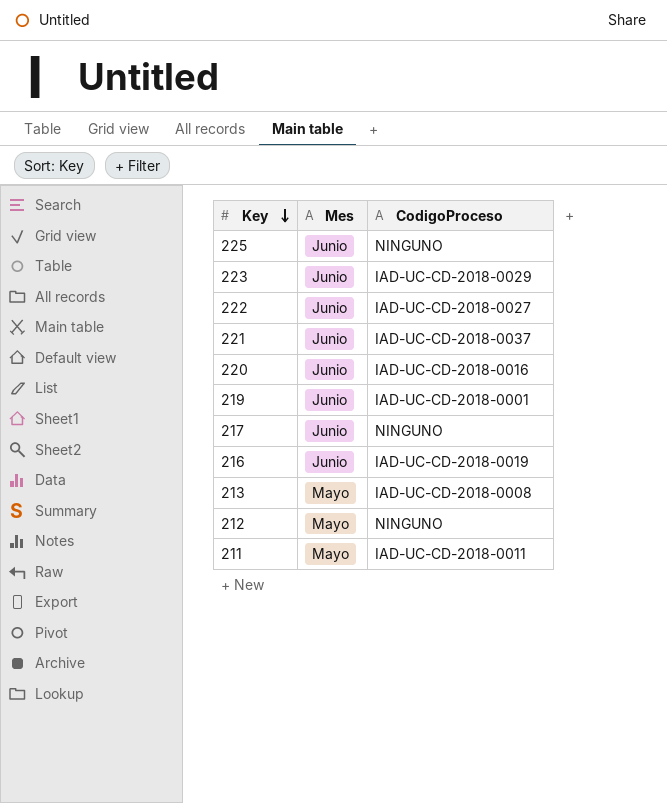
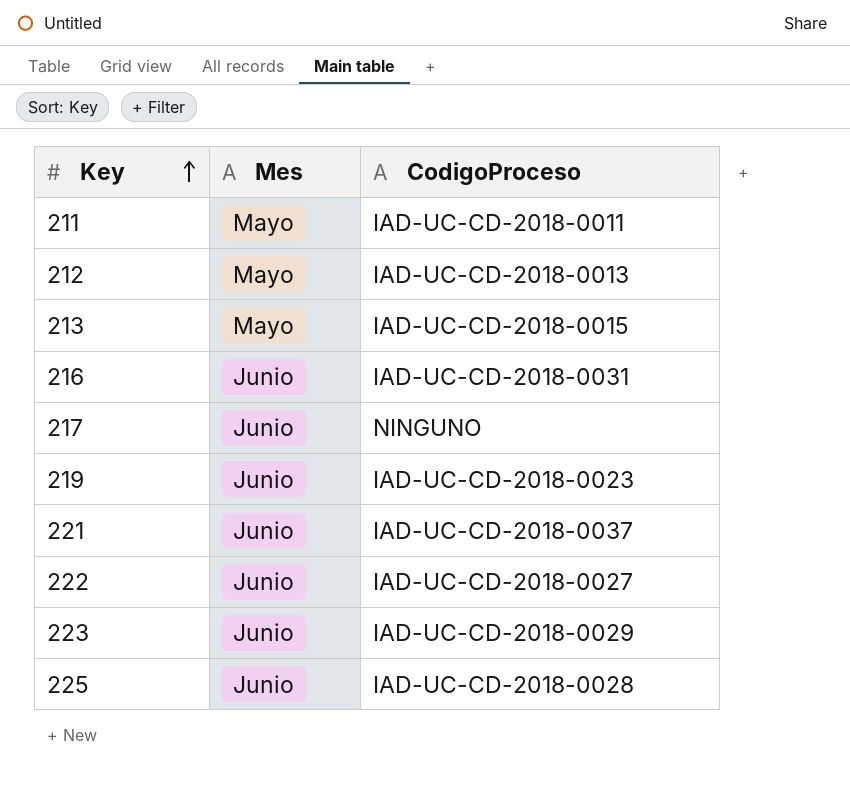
row order: Key descending -> Key ascending
row 220: Junio | IAD-UC-CD-2018-0016 -> none
212 | CodigoProceso: NINGUNO -> IAD-UC-CD-2018-0013
213 | CodigoProceso: IAD-UC-CD-2018-0008 -> IAD-UC-CD-2018-0015
216 | CodigoProceso: IAD-UC-CD-2018-0019 -> IAD-UC-CD-2018-0031
219 | CodigoProceso: IAD-UC-CD-2018-0001 -> IAD-UC-CD-2018-0023
225 | CodigoProceso: NINGUNO -> IAD-UC-CD-2018-0028

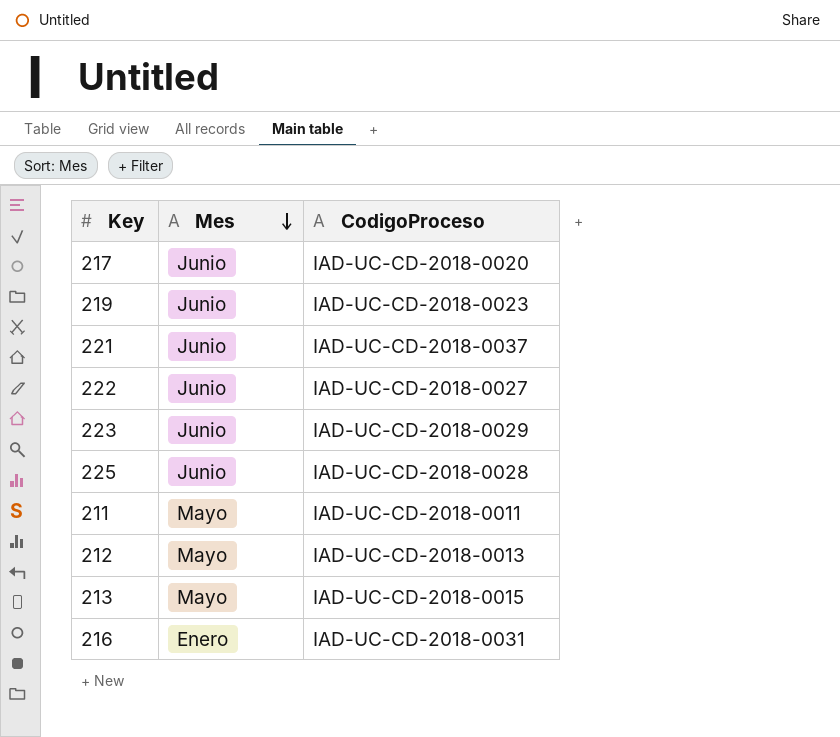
row order: Key ascending -> Mes descending
217 | CodigoProceso: NINGUNO -> IAD-UC-CD-2018-0020
216 | Mes: Junio -> Enero

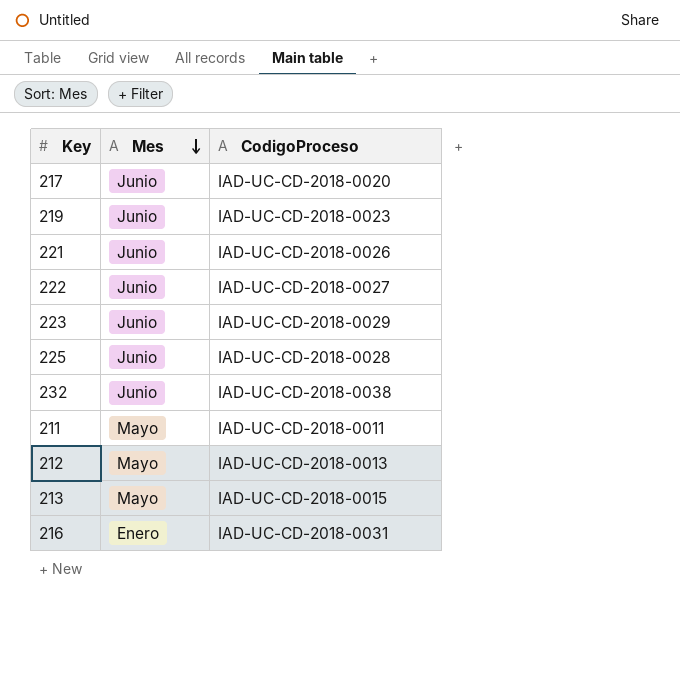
221 | CodigoProceso: IAD-UC-CD-2018-0037 -> IAD-UC-CD-2018-0026
row 232: none -> Junio | IAD-UC-CD-2018-0038

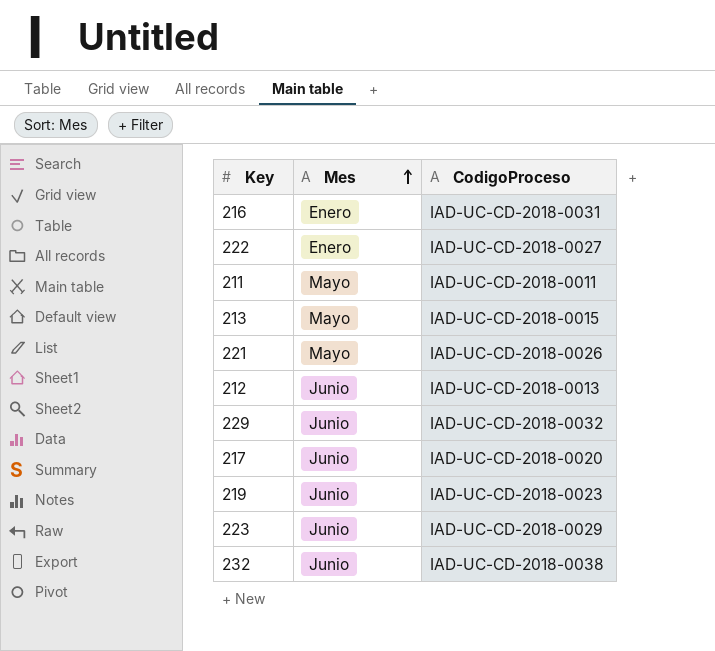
row order: Mes descending -> Mes ascending
row 225: Junio | IAD-UC-CD-2018-0028 -> none
222 | Mes: Junio -> Enero
221 | Mes: Junio -> Mayo
212 | Mes: Mayo -> Junio
row 229: none -> Junio | IAD-UC-CD-2018-0032

